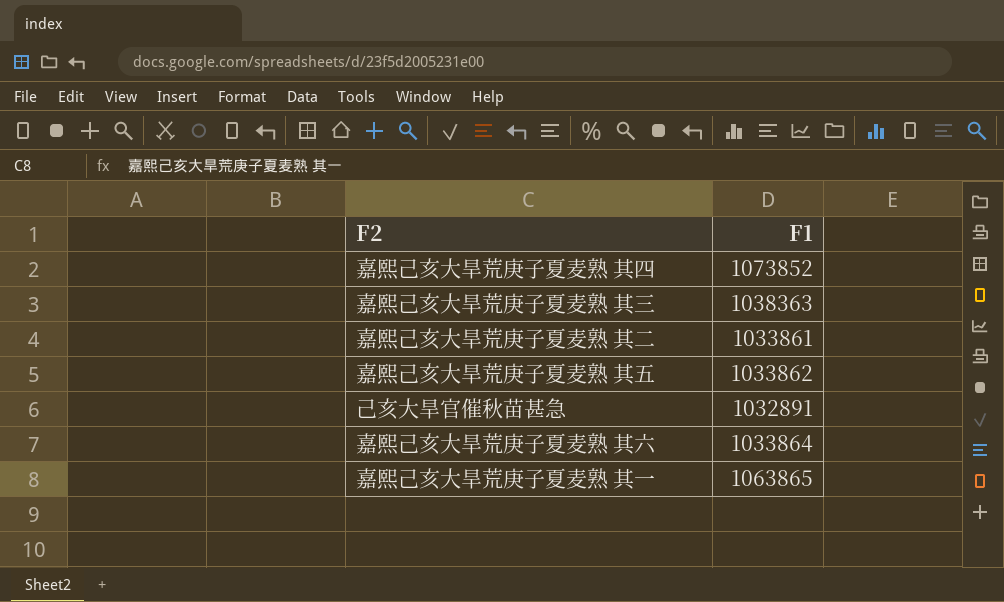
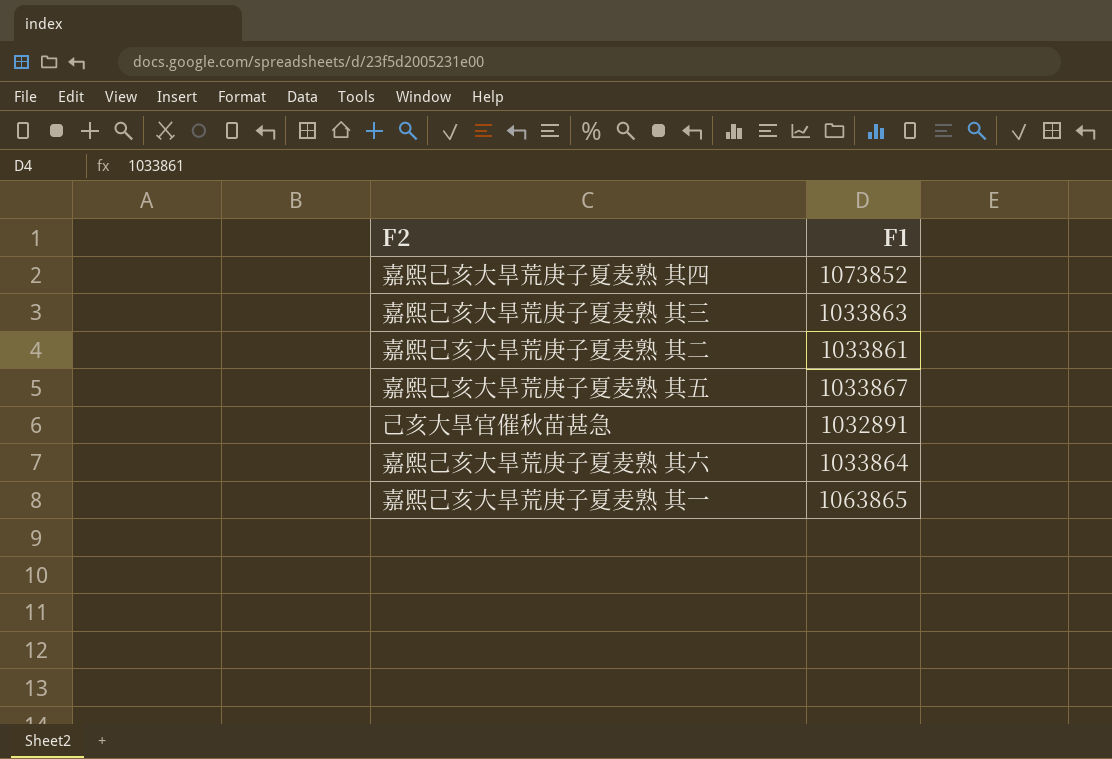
嘉熙己亥大旱荒庚子夏麦熟 其三 | F1: 1038363 -> 1033863
嘉熙己亥大旱荒庚子夏麦熟 其五 | F1: 1033862 -> 1033867

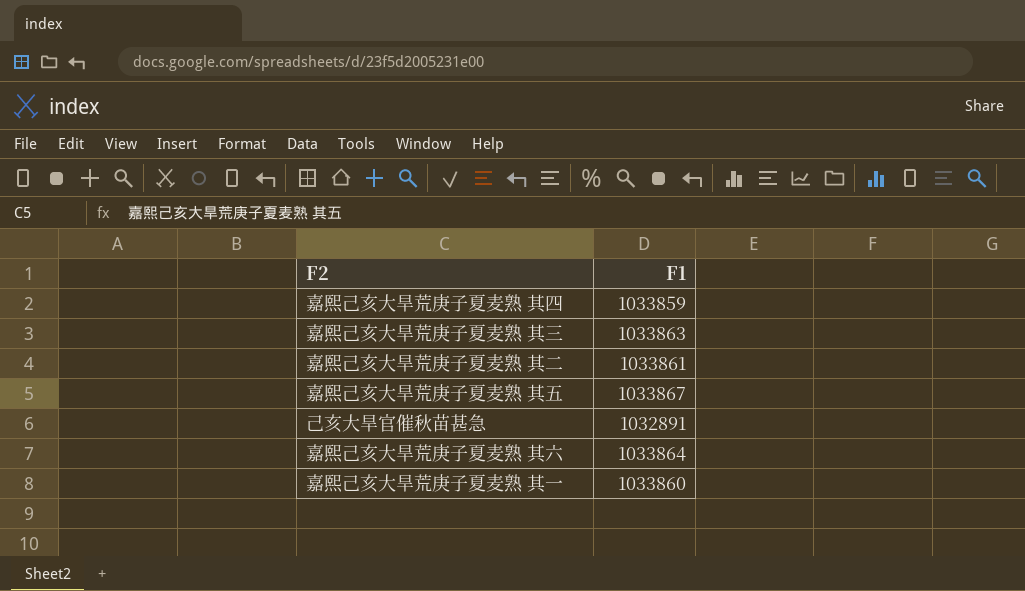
嘉熙己亥大旱荒庚子夏麦熟 其四 | F1: 1073852 -> 1033859
嘉熙己亥大旱荒庚子夏麦熟 其一 | F1: 1063865 -> 1033860

